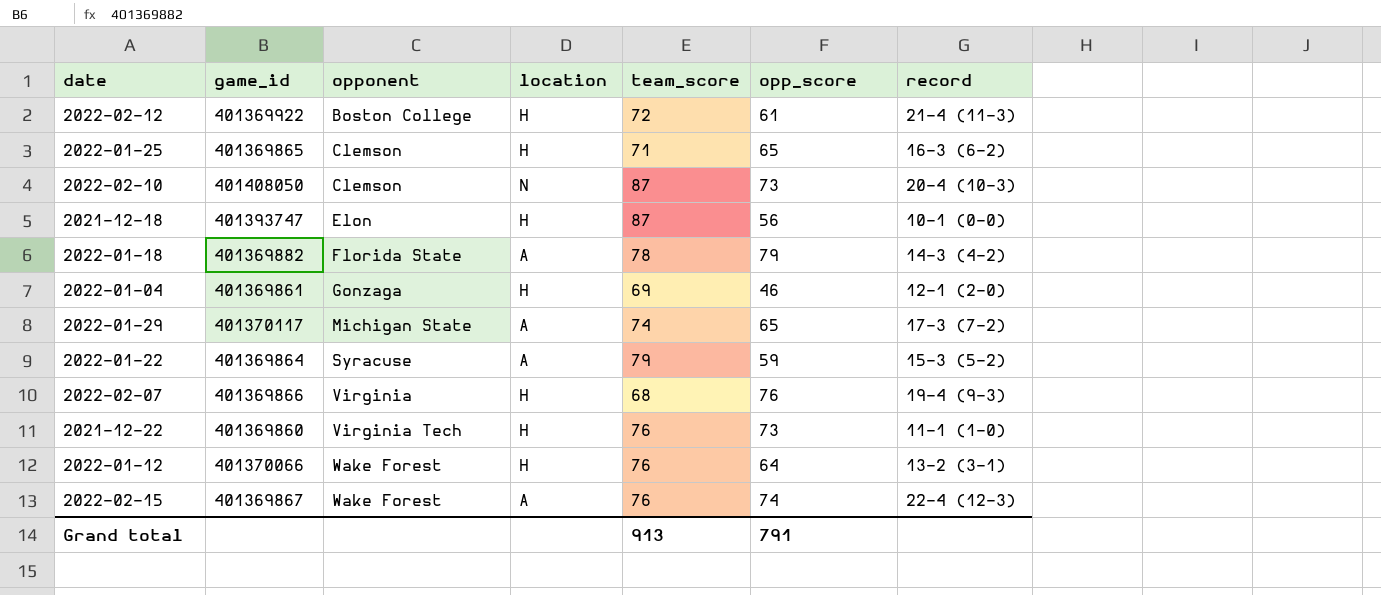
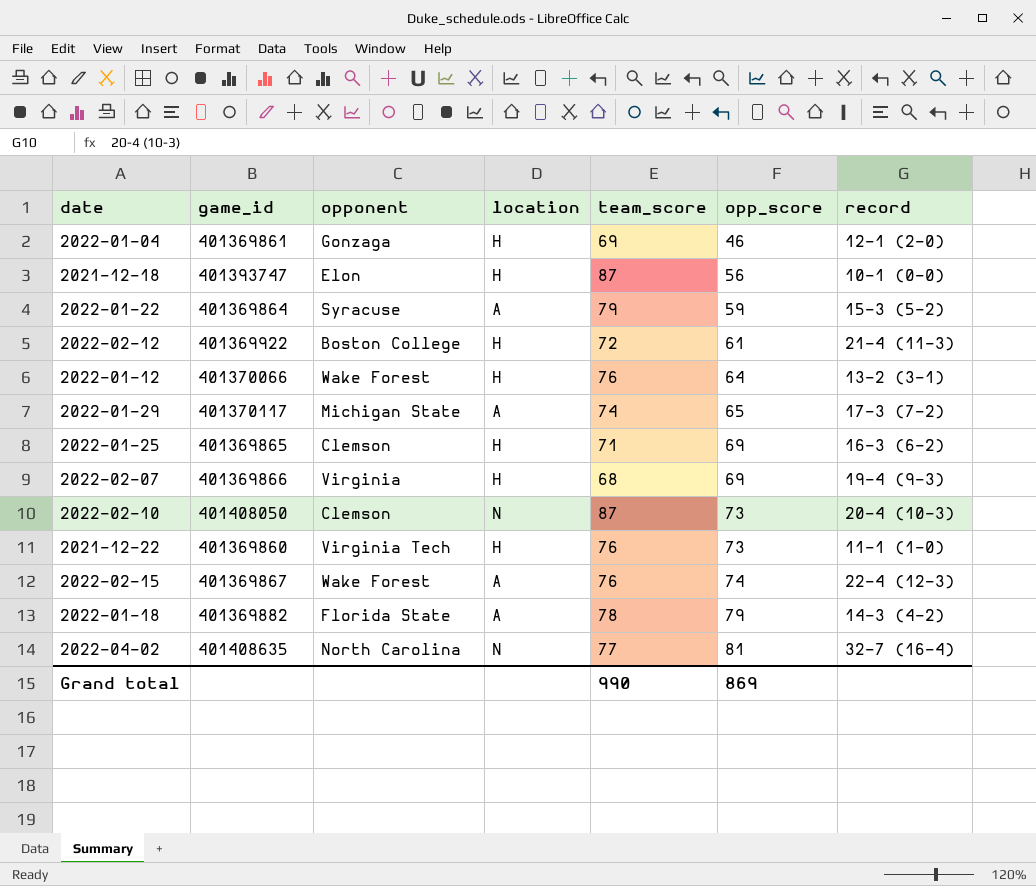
row order: opponent ascending -> opp_score ascending
2022-01-25 | opp_score: 65 -> 69
2022-02-07 | opp_score: 76 -> 69
row 2022-04-02: none -> 401408635 | North Carolina | N | 77 | 81 | 32-7 (16-4)
Grand total | team_score: 913 -> 990
Grand total | opp_score: 791 -> 869

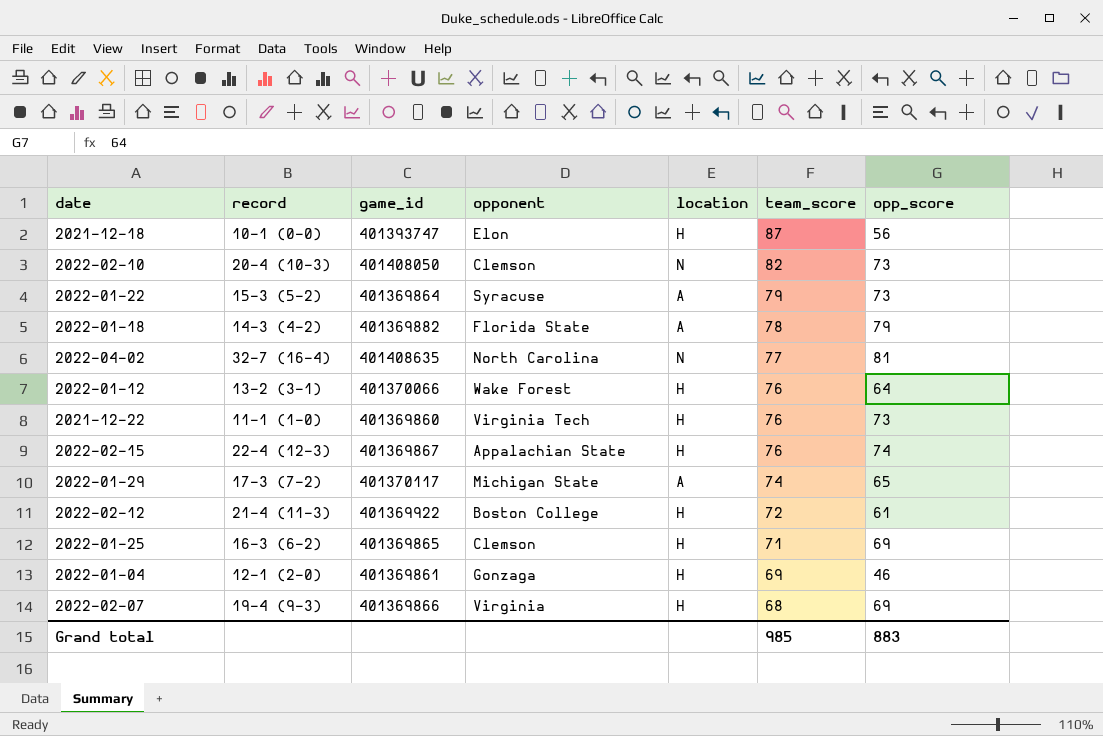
row order: opp_score ascending -> team_score descending
column record | position: 7 -> 2
2022-02-10 | team_score: 87 -> 82
2022-01-22 | opp_score: 59 -> 73
2022-02-15 | opponent: Wake Forest -> Appalachian State
2022-02-15 | location: A -> H
Grand total | team_score: 990 -> 985
Grand total | opp_score: 869 -> 883

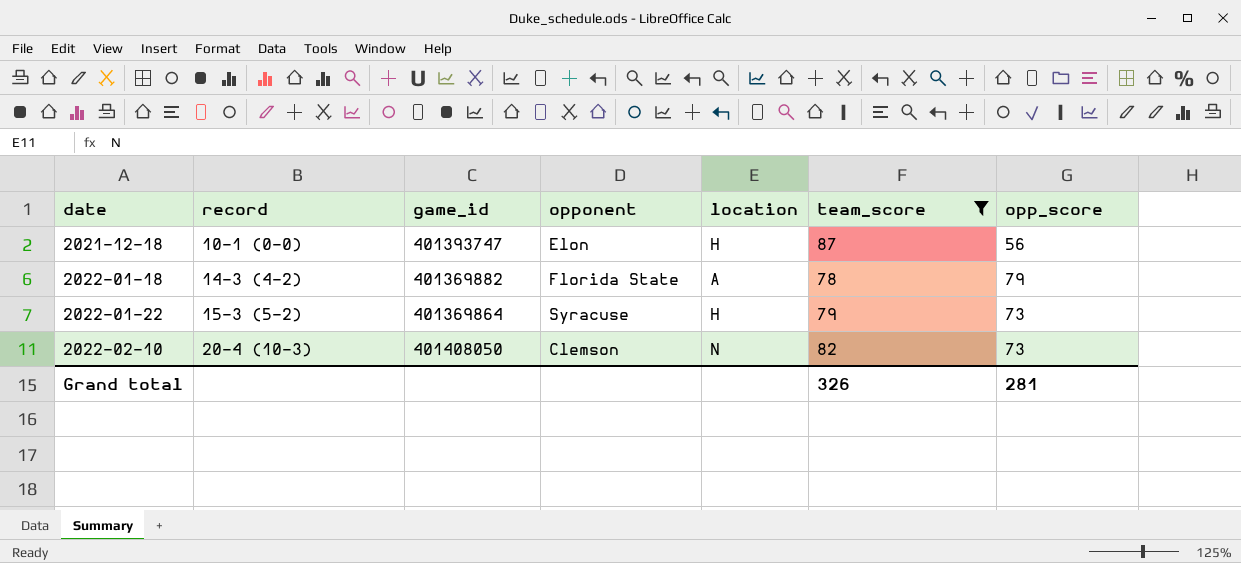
filter: none -> team_score >= 78
row order: team_score descending -> date ascending
2022-01-22 | location: A -> H
Grand total | team_score: 985 -> 326
Grand total | opp_score: 883 -> 281

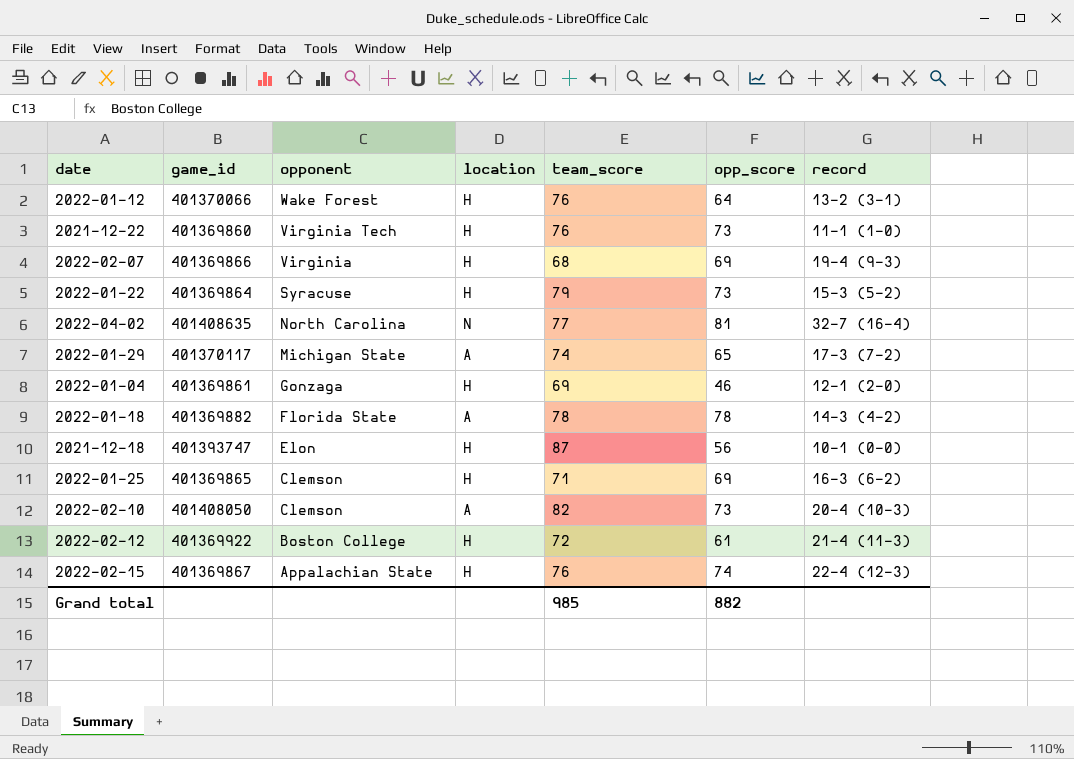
filter: team_score >= 78 -> none
row order: date ascending -> opponent descending
column record | position: 2 -> 7
2022-01-18 | opp_score: 79 -> 78
2022-02-10 | location: N -> A
Grand total | team_score: 326 -> 985
Grand total | opp_score: 281 -> 882

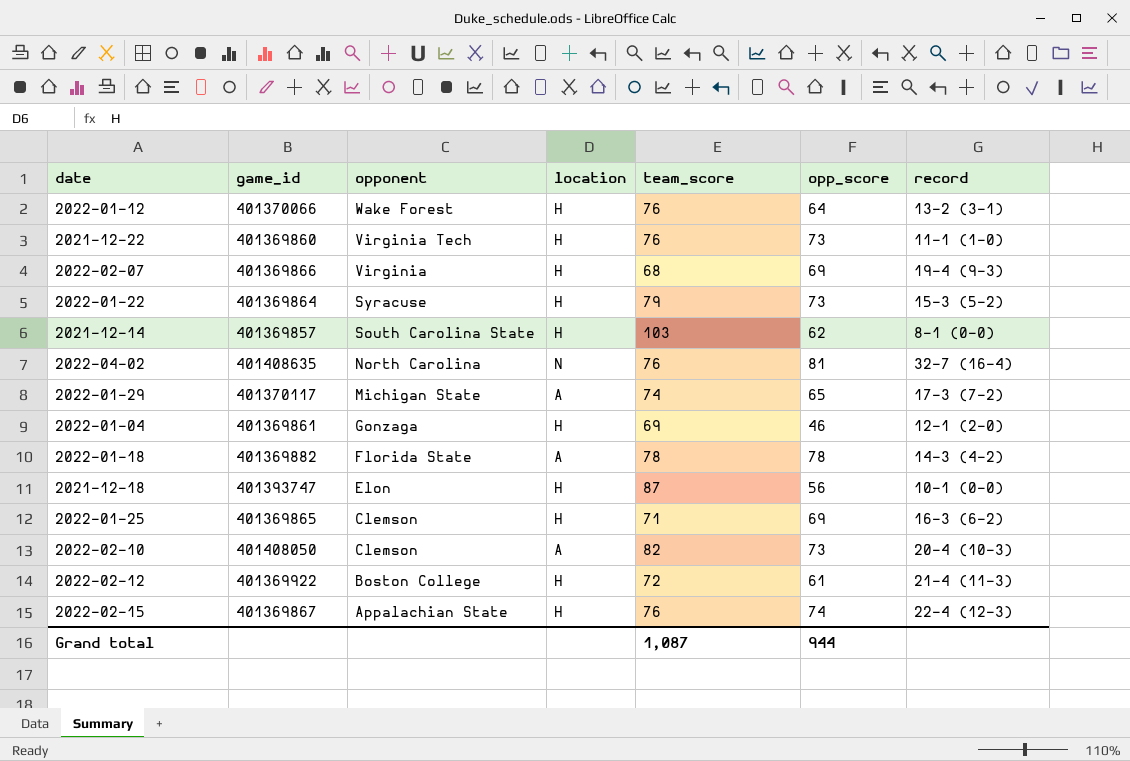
row 2021-12-14: none -> 401369857 | South Carolina State | H | 103 | 62 | 8-1 (0-0)
2022-04-02 | team_score: 77 -> 76
Grand total | team_score: 985 -> 1,087
Grand total | opp_score: 882 -> 944

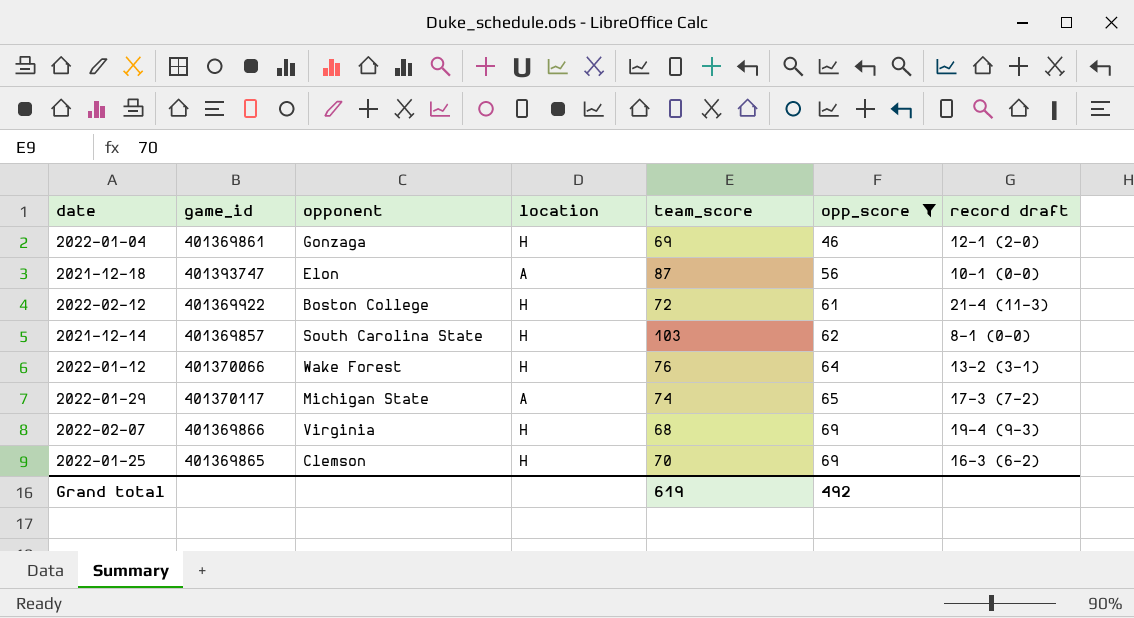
filter: none -> opp_score <= 69
row order: opponent descending -> opp_score ascending
column name: record -> record draft
2021-12-18 | location: H -> A
2022-01-25 | team_score: 71 -> 70
Grand total | team_score: 1,087 -> 619
Grand total | opp_score: 944 -> 492

